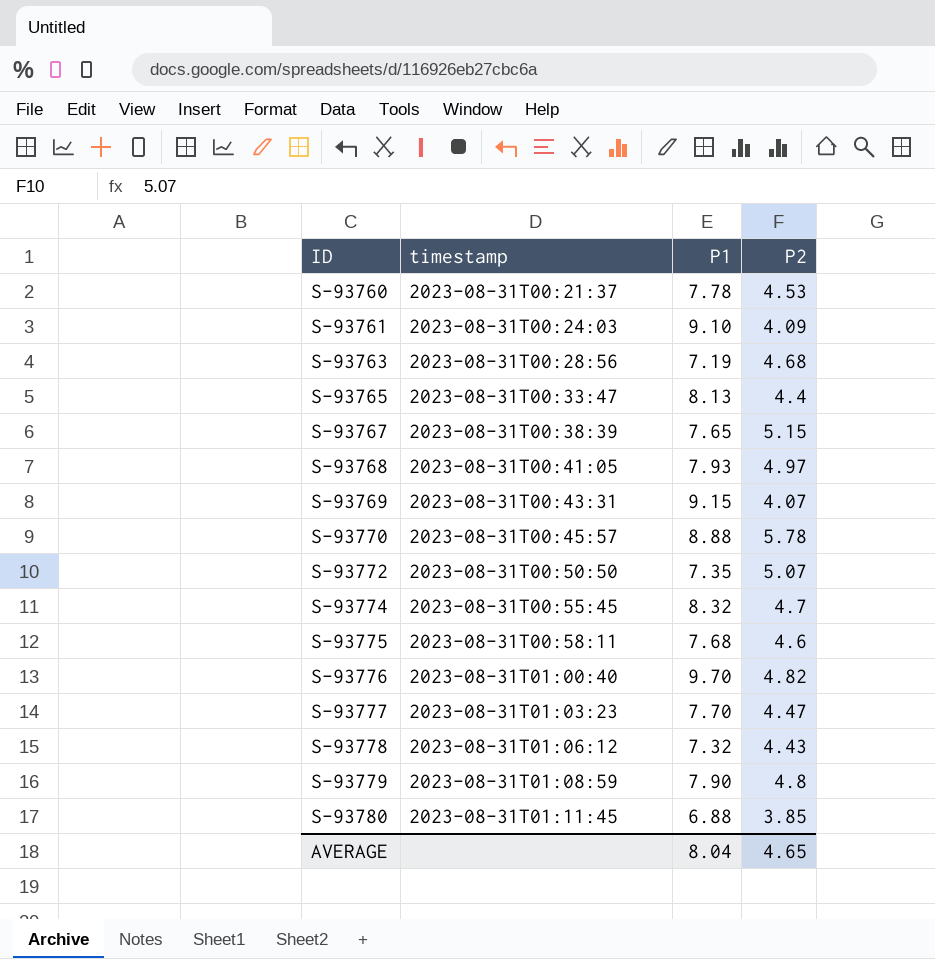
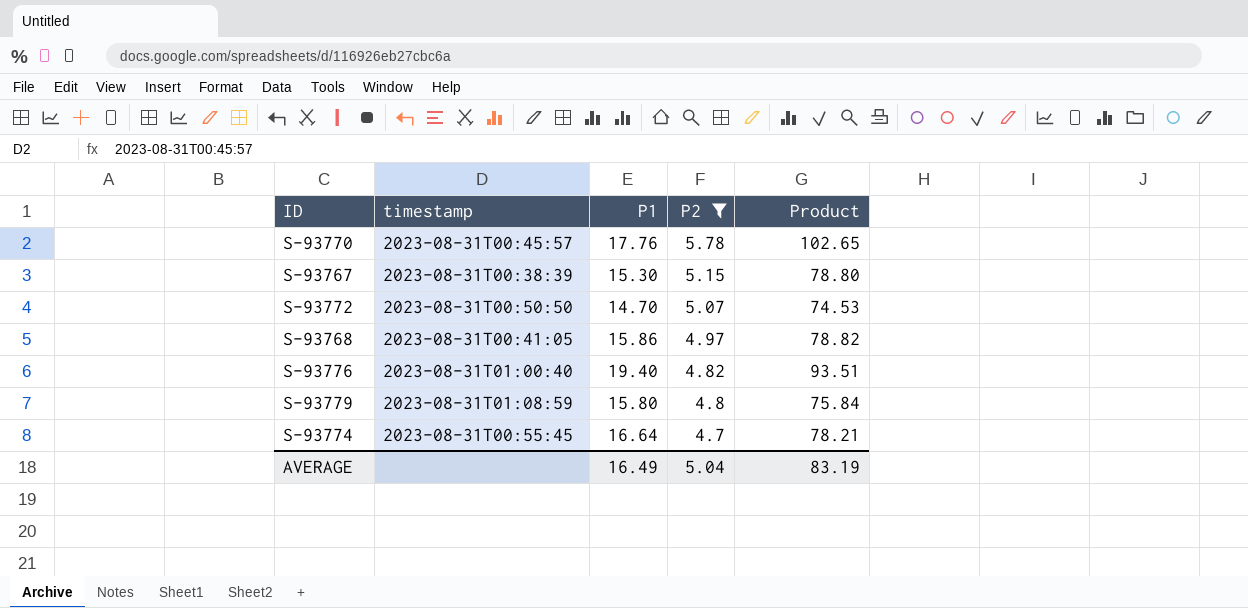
filter: none -> P2 >= 4.7
row order: ID ascending -> P2 descending
column Product | formula: none -> [P1] * [P2]
S-93770 | P1: 8.88 -> 17.76
S-93767 | P1: 7.65 -> 15.30
S-93772 | P1: 7.35 -> 14.70
S-93768 | P1: 7.93 -> 15.86
S-93776 | P1: 9.70 -> 19.40
S-93779 | P1: 7.90 -> 15.80
S-93774 | P1: 8.32 -> 16.64
AVERAGE | P1: 8.04 -> 16.49
AVERAGE | P2: 4.65 -> 5.04

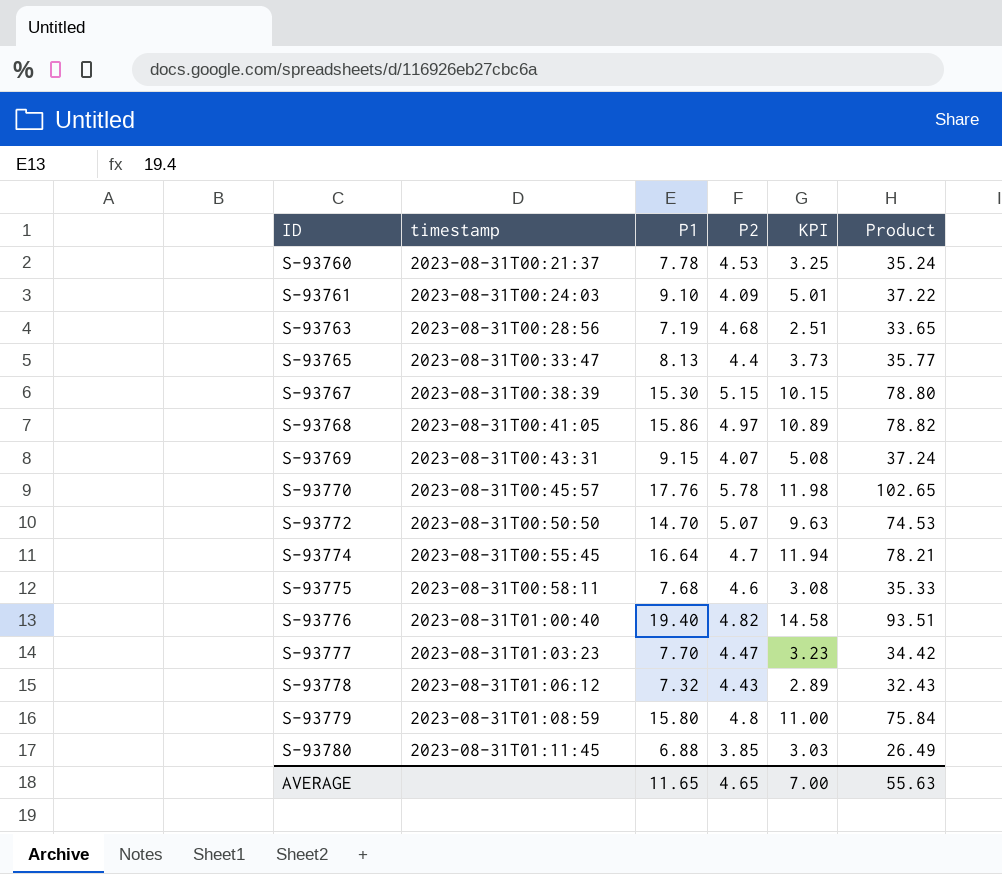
filter: P2 >= 4.7 -> none
row order: P2 descending -> ID ascending
column KPI | formula: none -> [P1] - [P2]
AVERAGE | P1: 16.49 -> 11.65
AVERAGE | P2: 5.04 -> 4.65
AVERAGE | Product: 83.19 -> 55.63

